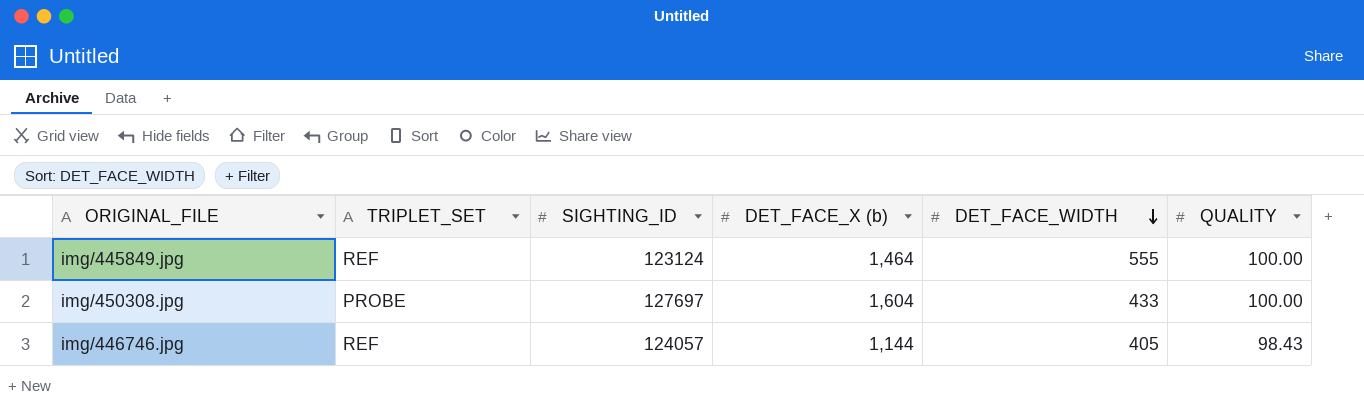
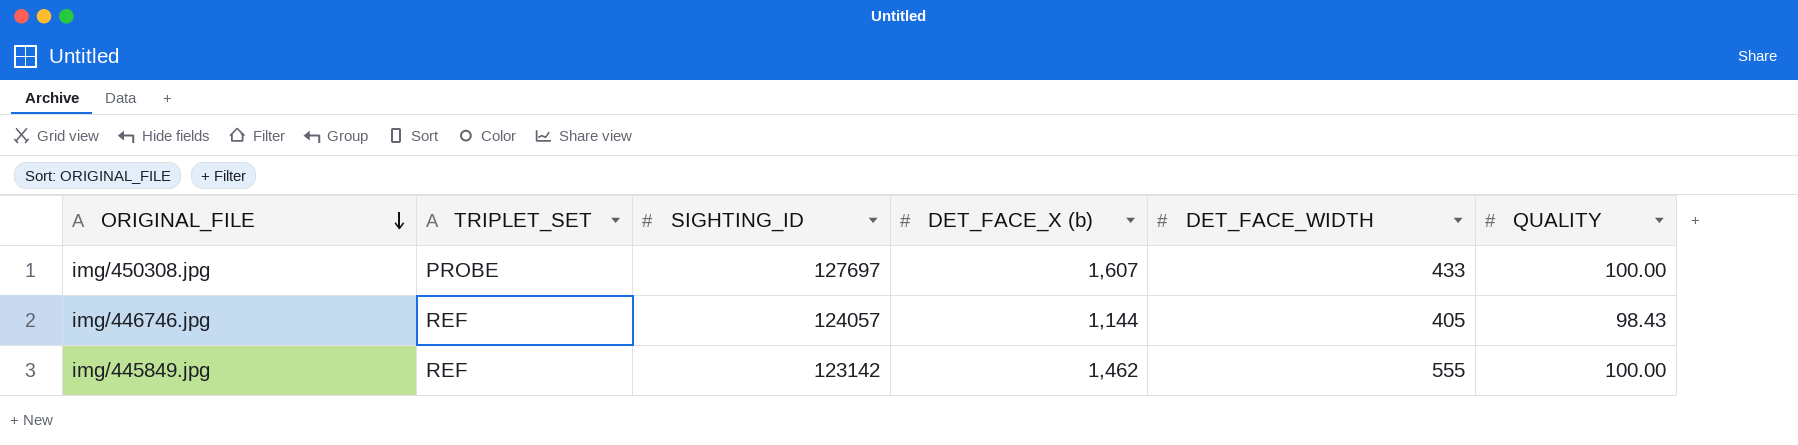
row order: DET_FACE_WIDTH descending -> ORIGINAL_FILE descending
img/450308.jpg | DET_FACE_X (b): 1,604 -> 1,607
img/445849.jpg | SIGHTING_ID: 123124 -> 123142
img/445849.jpg | DET_FACE_X (b): 1,464 -> 1,462

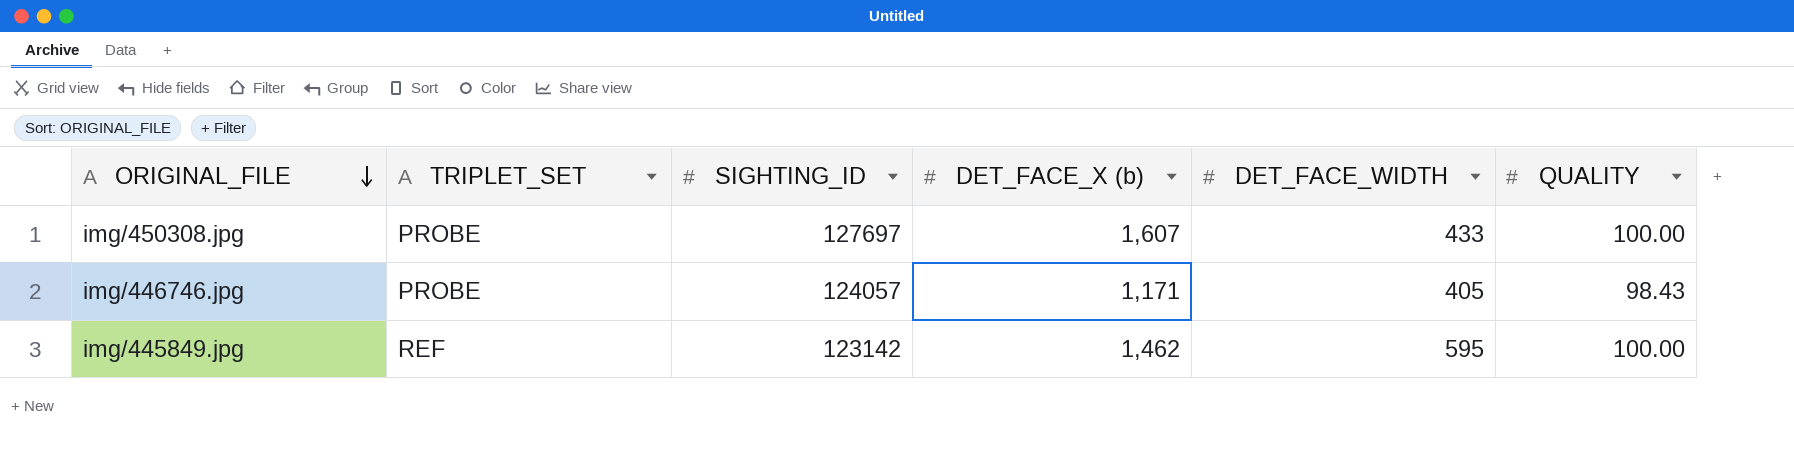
img/446746.jpg | TRIPLET_SET: REF -> PROBE
img/446746.jpg | DET_FACE_X (b): 1,144 -> 1,171
img/445849.jpg | DET_FACE_WIDTH: 555 -> 595

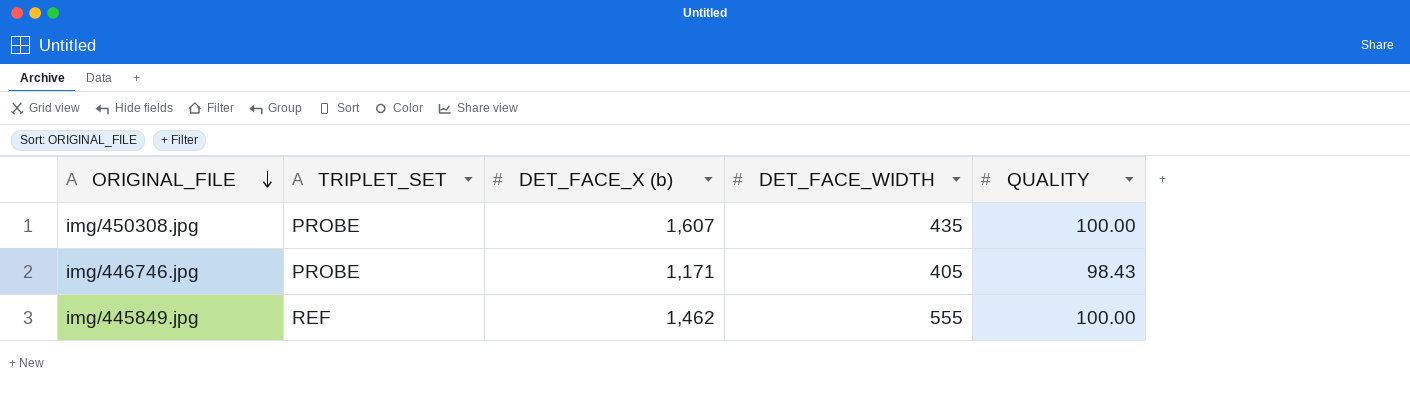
column SIGHTING_ID | position: 3 -> none
img/450308.jpg | DET_FACE_WIDTH: 433 -> 435
img/445849.jpg | DET_FACE_WIDTH: 595 -> 555

